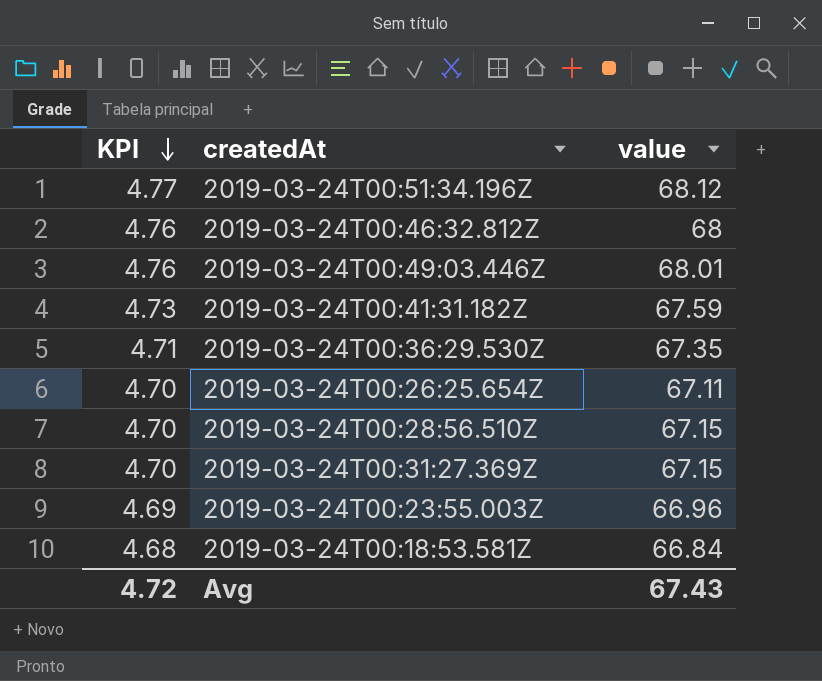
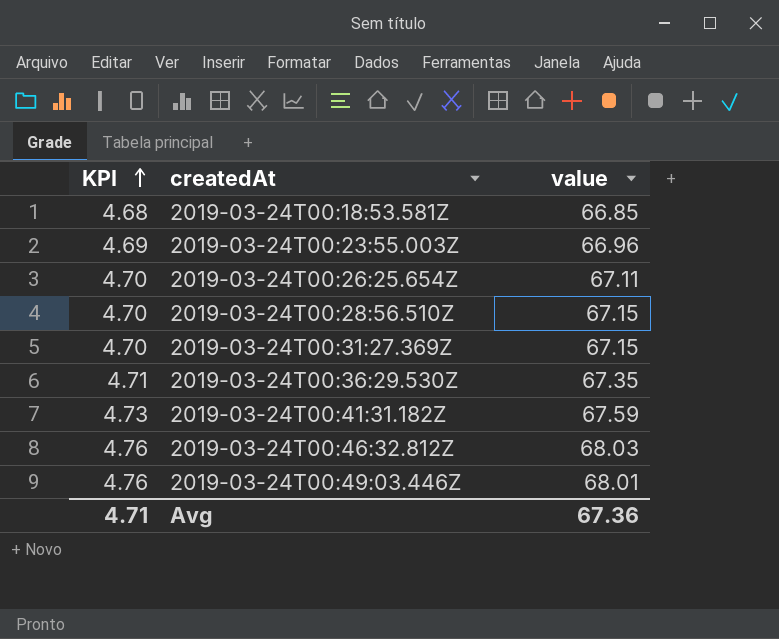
row order: KPI descending -> KPI ascending
row 2019-03-24T00:51:34.196Z: 4.77 | 68.12 -> none
2019-03-24T00:18:53.581Z | value: 66.84 -> 66.85
2019-03-24T00:46:32.812Z | value: 68 -> 68.03
Avg | KPI: 4.72 -> 4.71
Avg | value: 67.43 -> 67.36

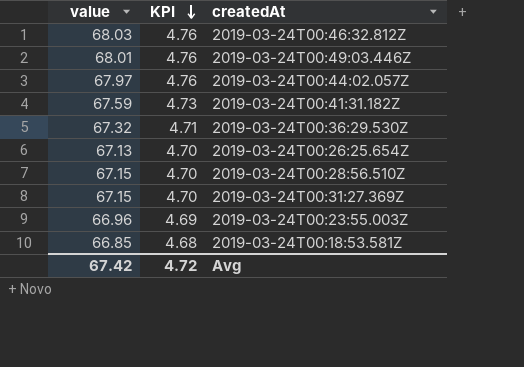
row order: KPI ascending -> KPI descending
column value | position: 3 -> 1
row 2019-03-24T00:44:02.057Z: none -> 67.97 | 4.76
2019-03-24T00:36:29.530Z | value: 67.35 -> 67.32
2019-03-24T00:26:25.654Z | value: 67.11 -> 67.13
Avg | value: 67.36 -> 67.42
Avg | KPI: 4.71 -> 4.72

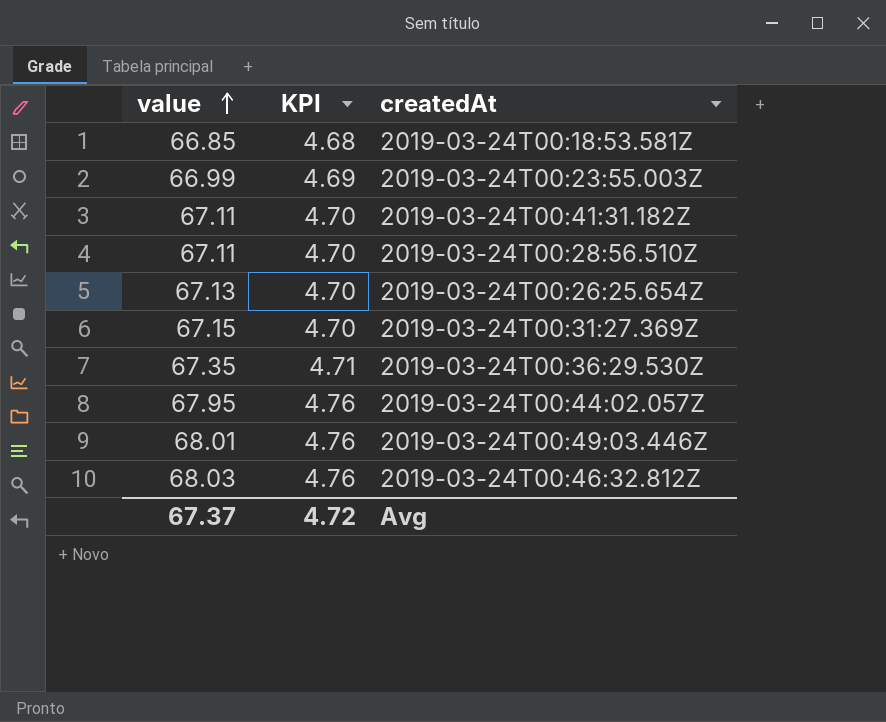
row order: KPI descending -> value ascending
2019-03-24T00:23:55.003Z | value: 66.96 -> 66.99
2019-03-24T00:41:31.182Z | value: 67.59 -> 67.11
2019-03-24T00:41:31.182Z | KPI: 4.73 -> 4.70
2019-03-24T00:28:56.510Z | value: 67.15 -> 67.11
2019-03-24T00:36:29.530Z | value: 67.32 -> 67.35
2019-03-24T00:44:02.057Z | value: 67.97 -> 67.95
Avg | value: 67.42 -> 67.37

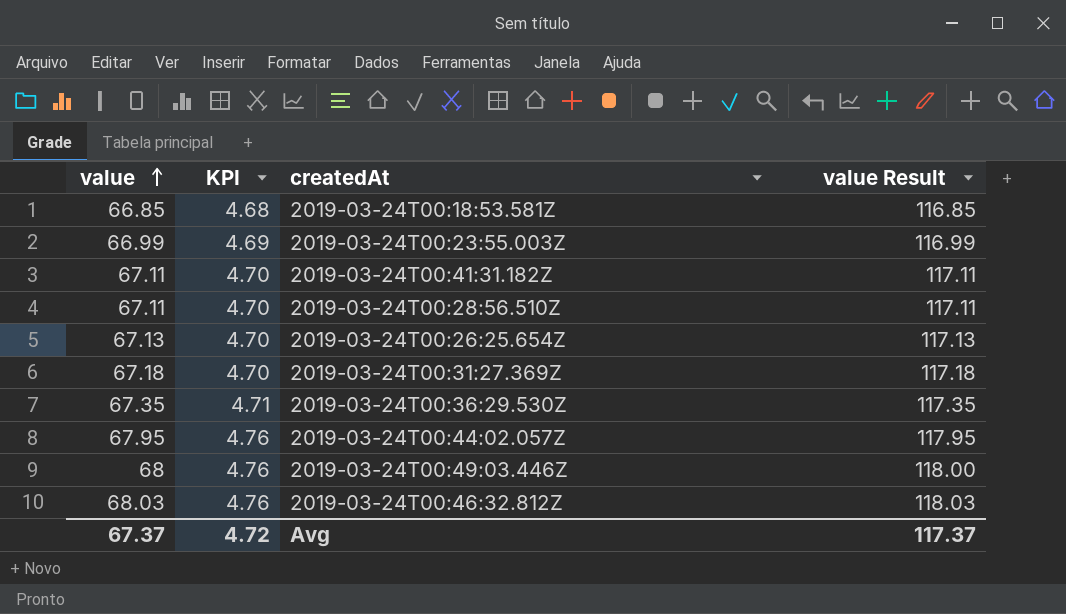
column value Result | formula: none -> [value] + 50
2019-03-24T00:31:27.369Z | value: 67.15 -> 67.18
2019-03-24T00:49:03.446Z | value: 68.01 -> 68

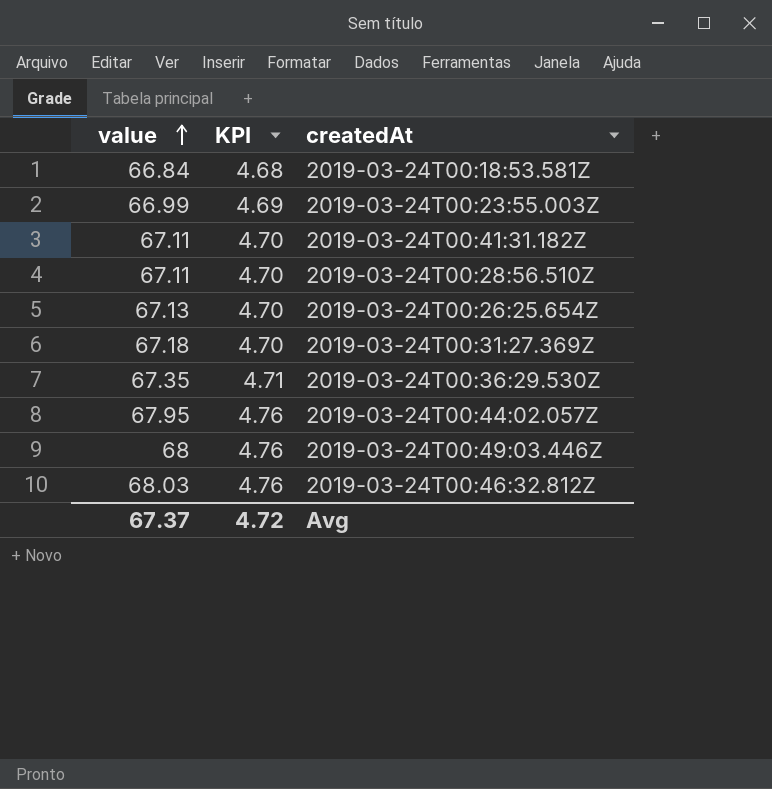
column value Result | formula: [value] + 50 -> none
2019-03-24T00:18:53.581Z | value: 66.85 -> 66.84

